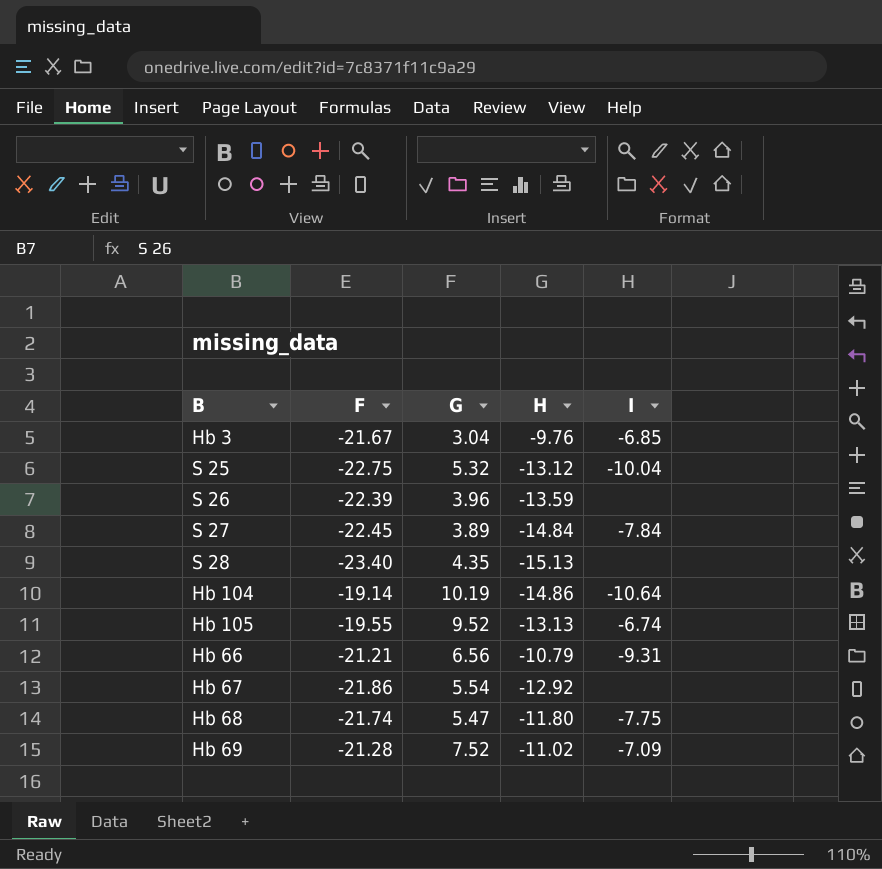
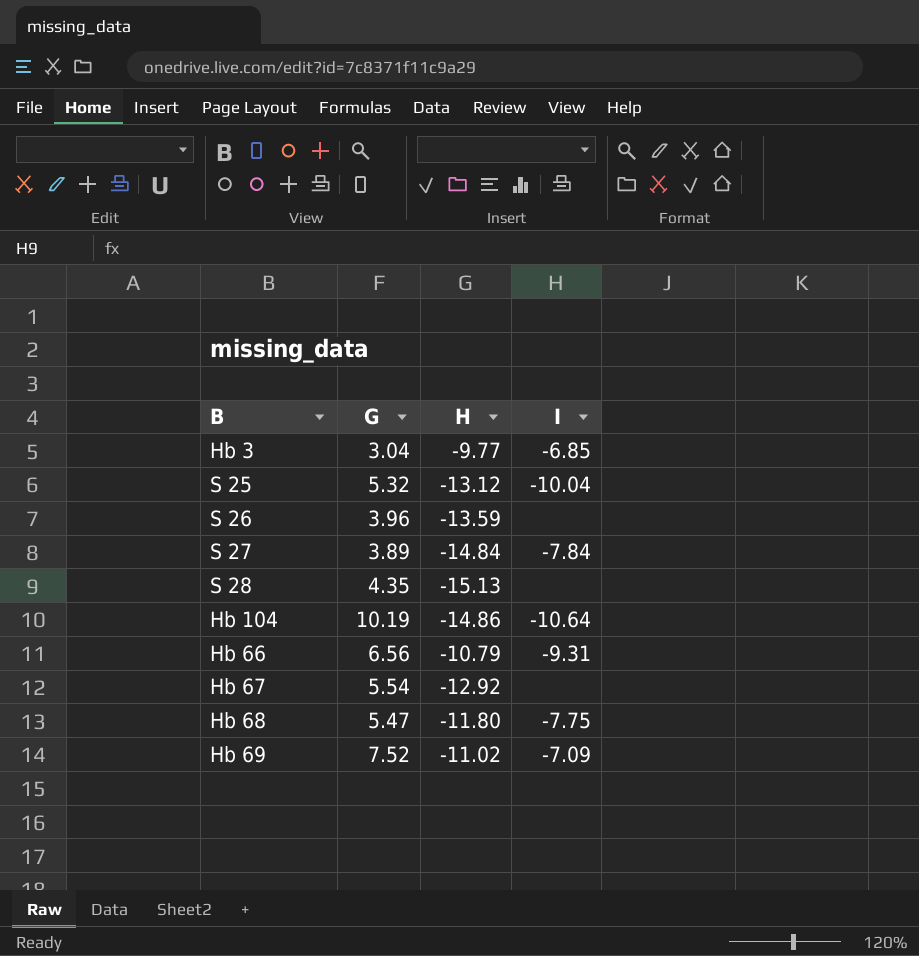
column F | position: 2 -> none
row Hb 105: -19.55 | 9.52 | -13.13 | -6.74 -> none
Hb 3 | H: -9.76 -> -9.77

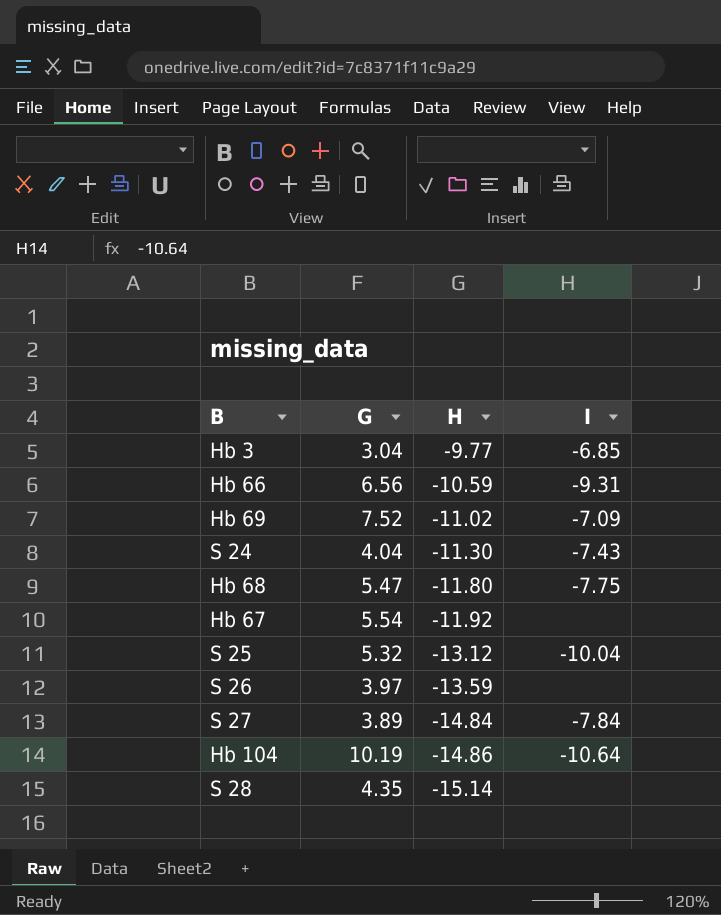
row order: none -> H descending
Hb 66 | H: -10.79 -> -10.59
row S 24: none -> 4.04 | -11.30 | -7.43
Hb 67 | H: -12.92 -> -11.92
S 26 | G: 3.96 -> 3.97
S 28 | H: -15.13 -> -15.14

